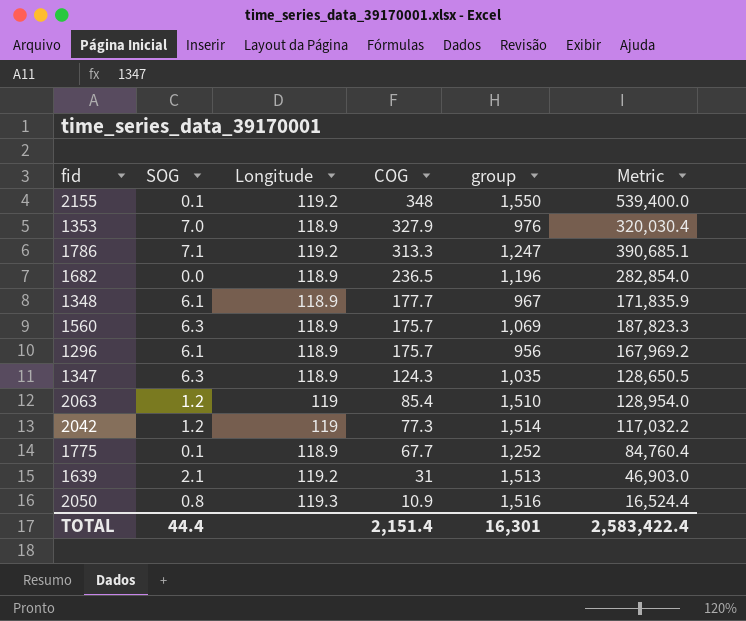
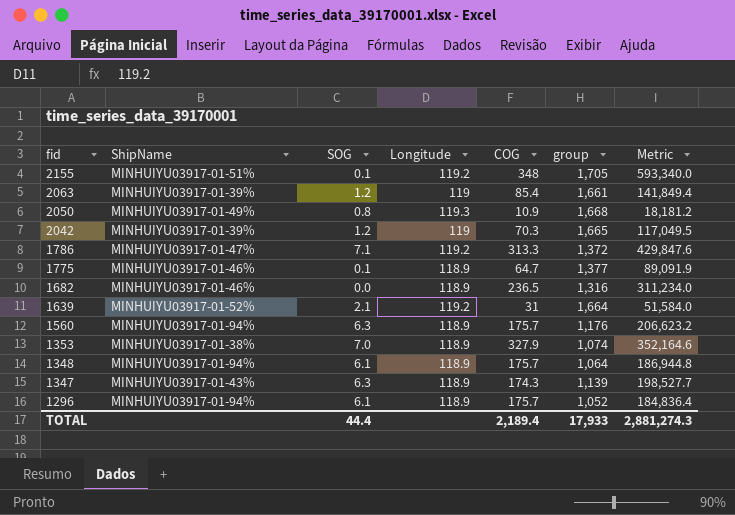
row order: COG descending -> fid descending
column ShipName | position: none -> 2
2155 | group: 1,550 -> 1,705
2155 | Metric: 539,400.0 -> 593,340.0
2063 | group: 1,510 -> 1,661
2063 | Metric: 128,954.0 -> 141,849.4
2050 | group: 1,516 -> 1,668
2050 | Metric: 16,524.4 -> 18,181.2
2042 | COG: 77.3 -> 70.3
2042 | group: 1,514 -> 1,665
2042 | Metric: 117,032.2 -> 117,049.5
1786 | group: 1,247 -> 1,372
1786 | Metric: 390,685.1 -> 429,847.6
1775 | COG: 67.7 -> 64.7
1775 | group: 1,252 -> 1,377
1775 | Metric: 84,760.4 -> 89,091.9
1682 | group: 1,196 -> 1,316
1682 | Metric: 282,854.0 -> 311,234.0
1639 | group: 1,513 -> 1,664
1639 | Metric: 46,903.0 -> 51,584.0
1560 | group: 1,069 -> 1,176
1560 | Metric: 187,823.3 -> 206,623.2
1353 | group: 976 -> 1,074
1353 | Metric: 320,030.4 -> 352,164.6
1348 | COG: 177.7 -> 175.7
1348 | group: 967 -> 1,064
1348 | Metric: 171,835.9 -> 186,944.8
1347 | COG: 124.3 -> 174.3
1347 | group: 1,035 -> 1,139
1347 | Metric: 128,650.5 -> 198,527.7
1296 | group: 956 -> 1,052
1296 | Metric: 167,969.2 -> 184,836.4
TOTAL | COG: 2,151.4 -> 2,189.4
TOTAL | group: 16,301 -> 17,933
TOTAL | Metric: 2,583,422.4 -> 2,881,274.3

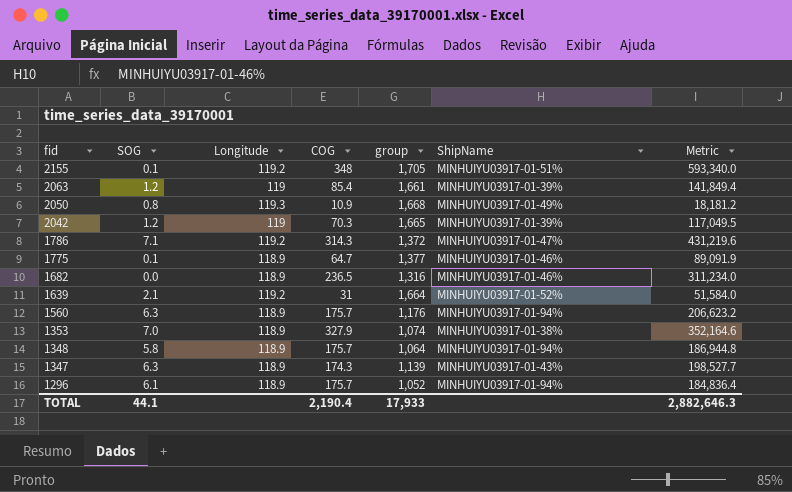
column ShipName | position: 2 -> 6
1786 | COG: 313.3 -> 314.3
1786 | Metric: 429,847.6 -> 431,219.6
1348 | SOG: 6.1 -> 5.8
TOTAL | SOG: 44.4 -> 44.1
TOTAL | COG: 2,189.4 -> 2,190.4
TOTAL | Metric: 2,881,274.3 -> 2,882,646.3

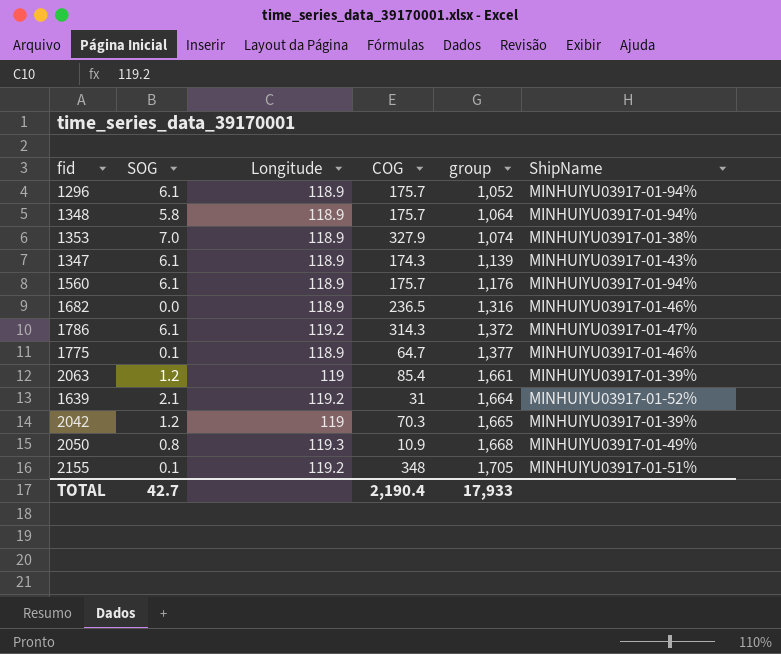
row order: fid descending -> group ascending
column Metric | formula: [COG] * [group] -> none
1347 | SOG: 6.3 -> 6.1
1560 | SOG: 6.3 -> 6.1
1786 | SOG: 7.1 -> 6.1
TOTAL | SOG: 44.1 -> 42.7

